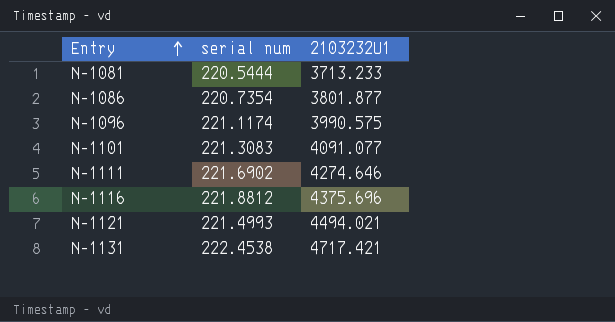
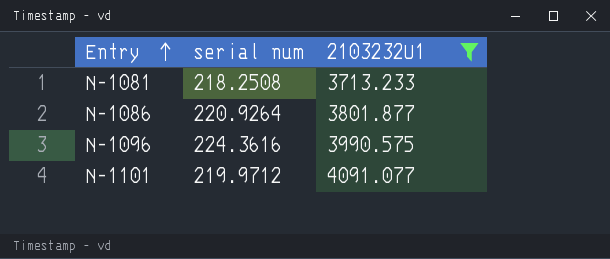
filter: none -> 2103232U1 <= 4091.077
N-1081 | serial num: 220.5444 -> 218.2508
N-1086 | serial num: 220.7354 -> 220.9264
N-1096 | serial num: 221.1174 -> 224.3616
N-1101 | serial num: 221.3083 -> 219.9712

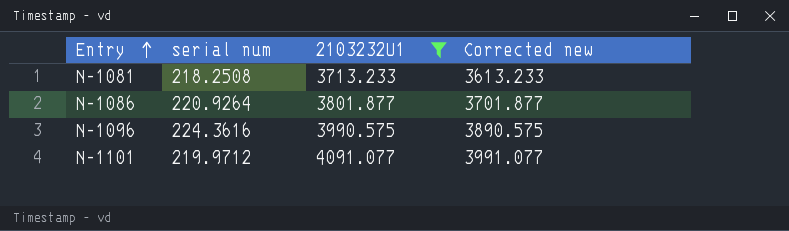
column Corrected new | formula: none -> [2103232U1] - 100

